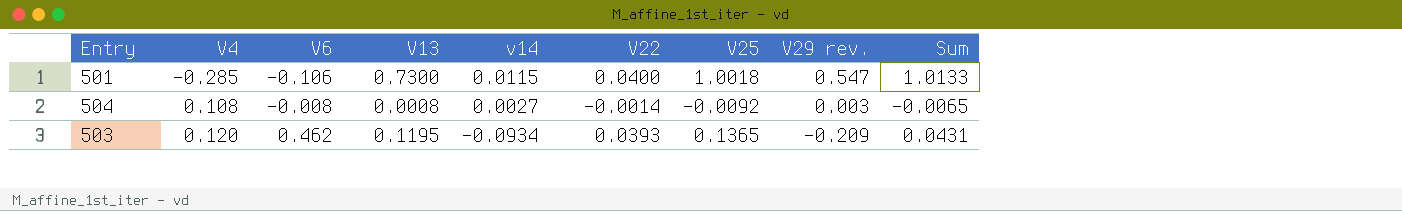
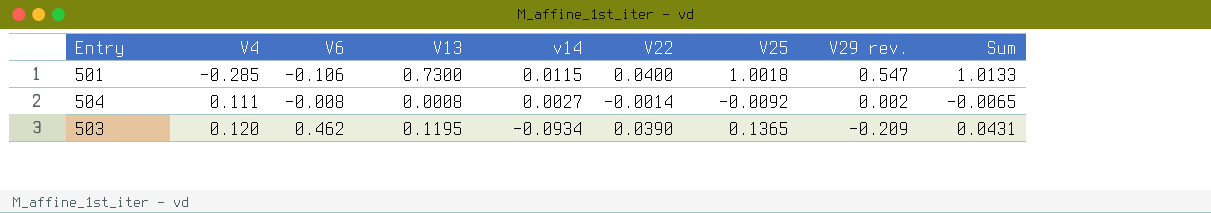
504 | V4: 0.108 -> 0.111
504 | V29 rev.: 0.003 -> 0.002
503 | V22: 0.0393 -> 0.0390

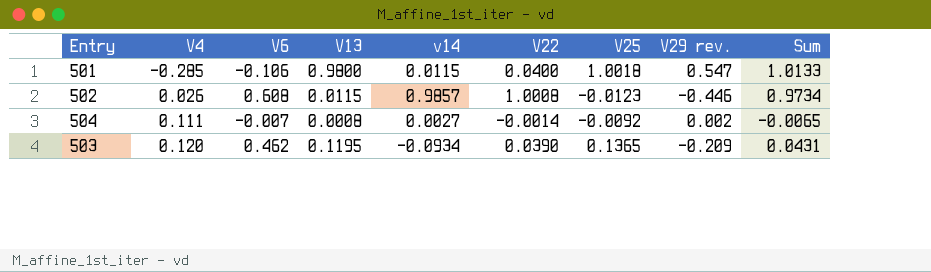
501 | V13: 0.7300 -> 0.9800
row 502: none -> 0.026 | 0.608 | 0.0115 | 0.9857 | 1.0008 | -0.0123 | -0.446 | 0.9734
504 | V6: -0.008 -> -0.007

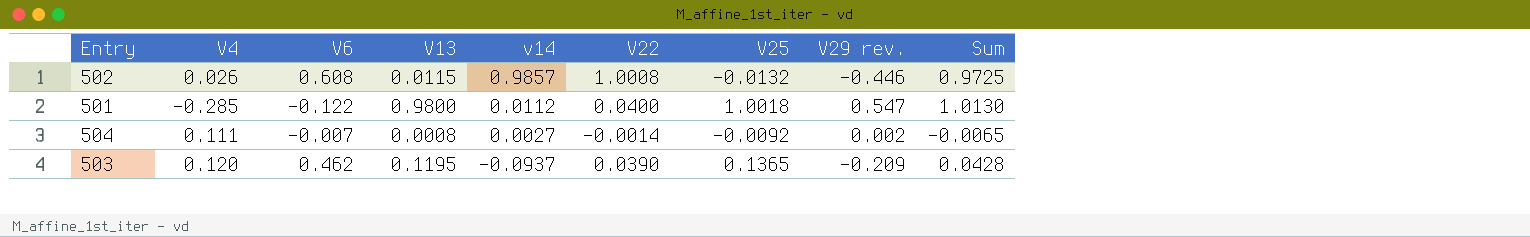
row order: V4 ascending -> v14 descending
502 | V25: -0.0123 -> -0.0132
502 | Sum: 0.9734 -> 0.9725
501 | V6: -0.106 -> -0.122
501 | v14: 0.0115 -> 0.0112
501 | Sum: 1.0133 -> 1.0130
503 | v14: -0.0934 -> -0.0937
503 | Sum: 0.0431 -> 0.0428

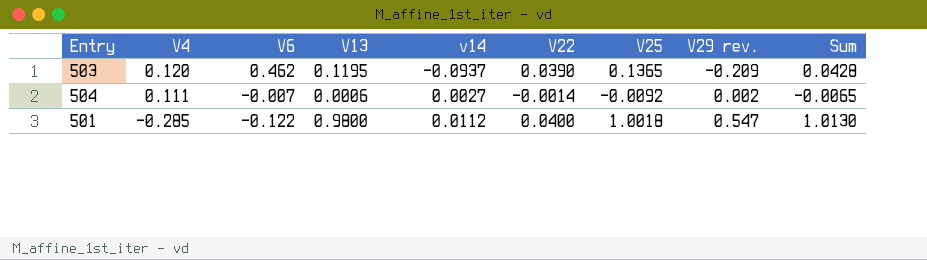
row order: v14 descending -> V4 descending
row 502: 0.026 | 0.608 | 0.0115 | 0.9857 | 1.0008 | -0.0132 | -0.446 | 0.9725 -> none
504 | V13: 0.0008 -> 0.0006

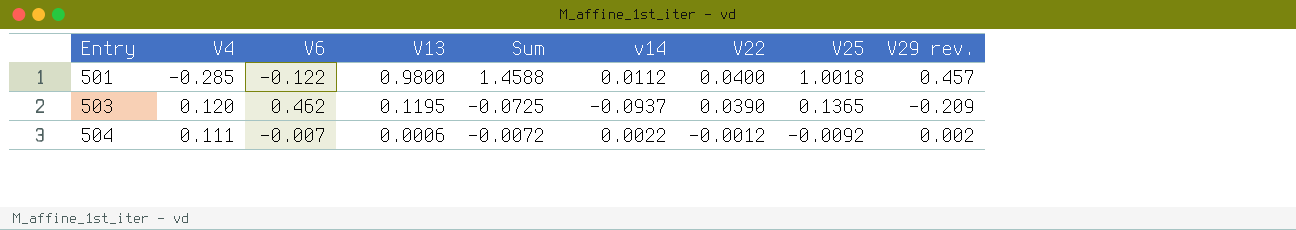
row order: V4 descending -> Entry ascending
column Sum | formula: [v14] + [V25] -> [V25] + [V29 rev.]
column Sum | position: 9 -> 5
501 | V29 rev.: 0.547 -> 0.457
504 | v14: 0.0027 -> 0.0022
504 | V22: -0.0014 -> -0.0012

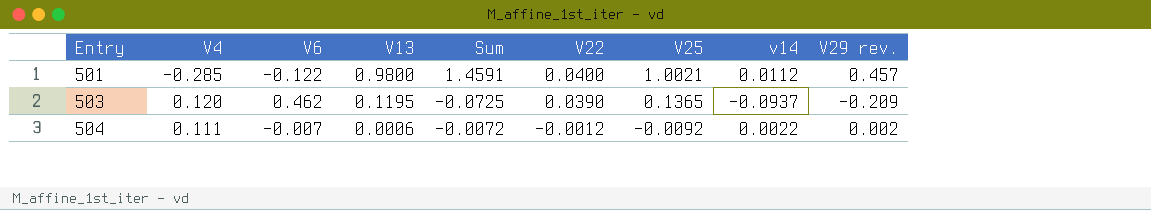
column v14 | position: 6 -> 8
501 | Sum: 1.4588 -> 1.4591
501 | V25: 1.0018 -> 1.0021

